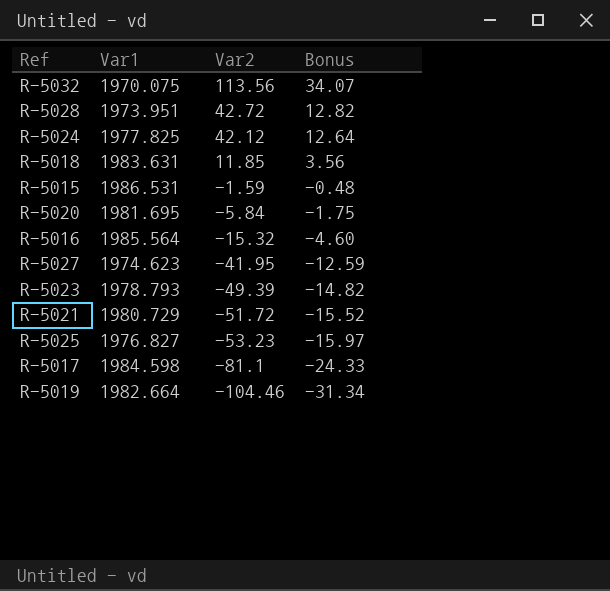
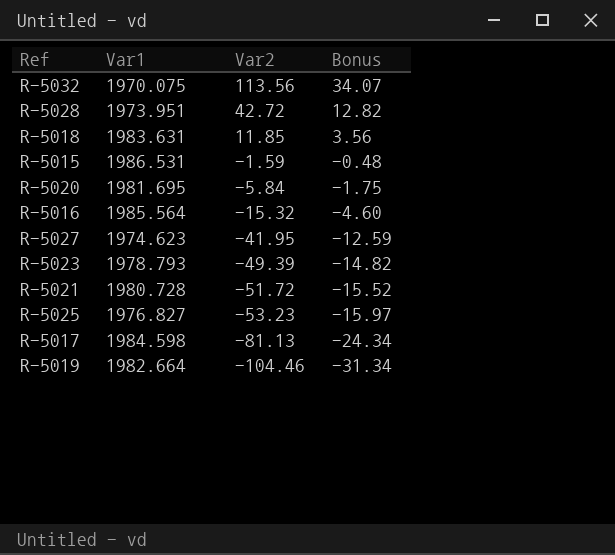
row R-5024: 1977.825 | 42.12 | 12.64 -> none
R-5021 | Var1: 1980.729 -> 1980.728
R-5017 | Var2: -81.1 -> -81.13
R-5017 | Bonus: -24.33 -> -24.34

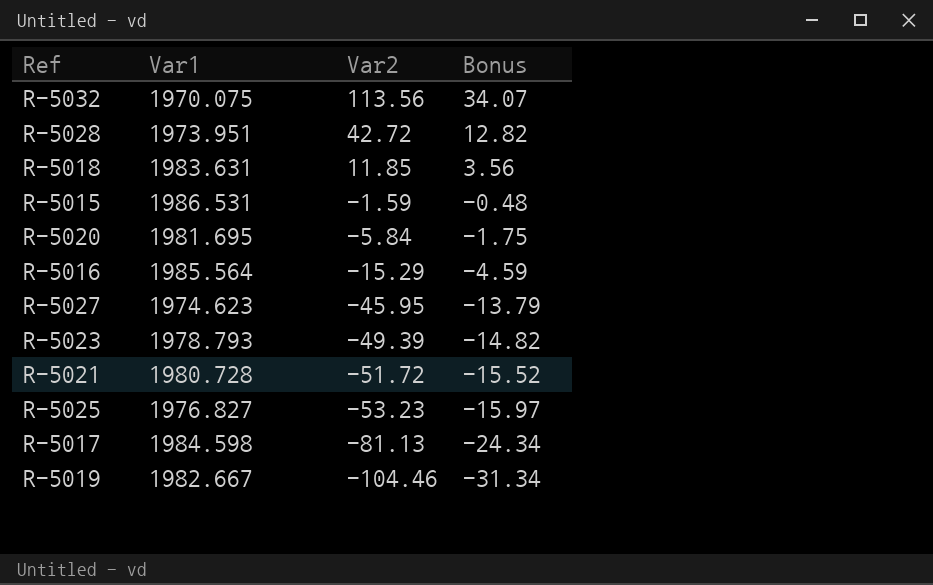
R-5016 | Var2: -15.32 -> -15.29
R-5016 | Bonus: -4.60 -> -4.59
R-5027 | Var2: -41.95 -> -45.95
R-5027 | Bonus: -12.59 -> -13.79
R-5019 | Var1: 1982.664 -> 1982.667

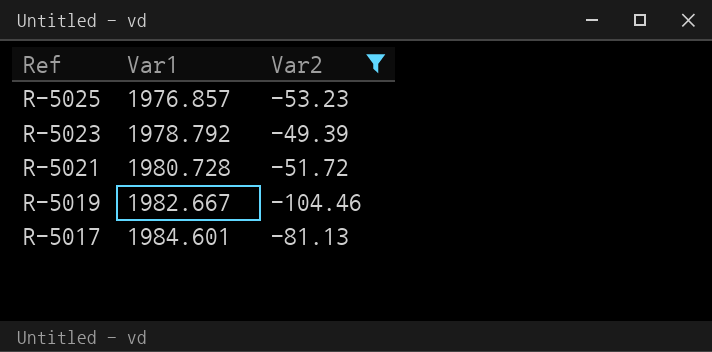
filter: none -> Var2 <= -49.39
row order: Var2 descending -> Ref descending
column Bonus | formula: [Var2] * 0.3 -> none
R-5025 | Var1: 1976.827 -> 1976.857
R-5023 | Var1: 1978.793 -> 1978.792
R-5017 | Var1: 1984.598 -> 1984.601

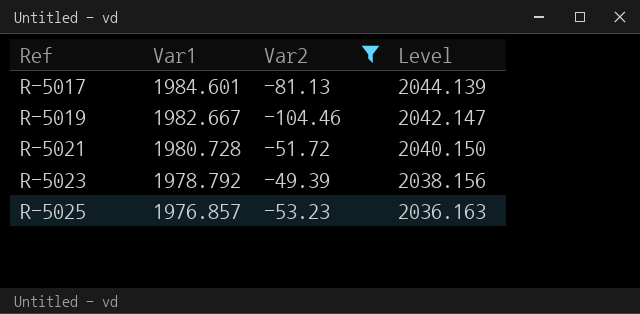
row order: Ref descending -> Ref ascending
column Level | formula: none -> [Var1] * 1.03

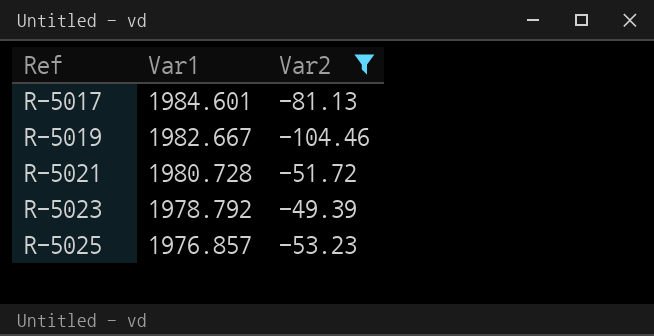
column Level | formula: [Var1] * 1.03 -> none

